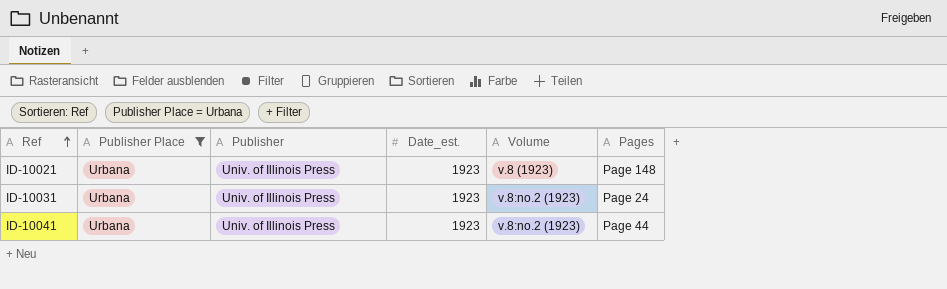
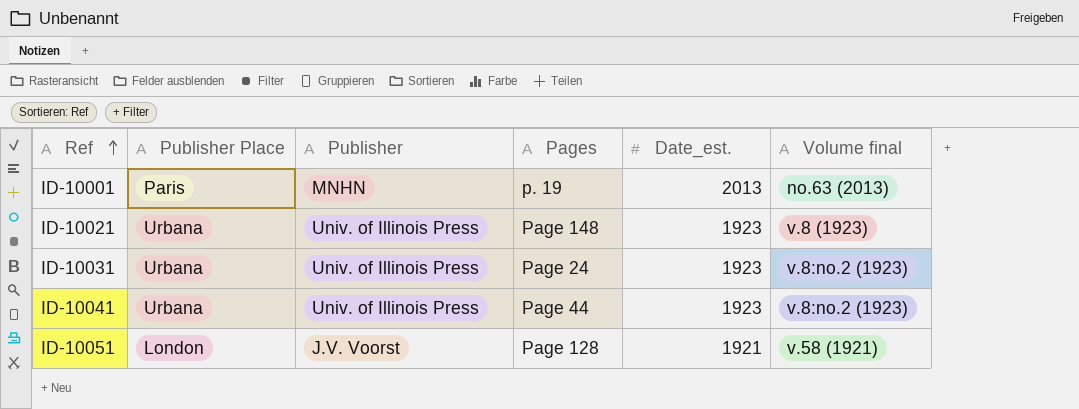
filter: Publisher Place = Urbana -> none
column Pages | position: 6 -> 4
column name: Volume -> Volume final

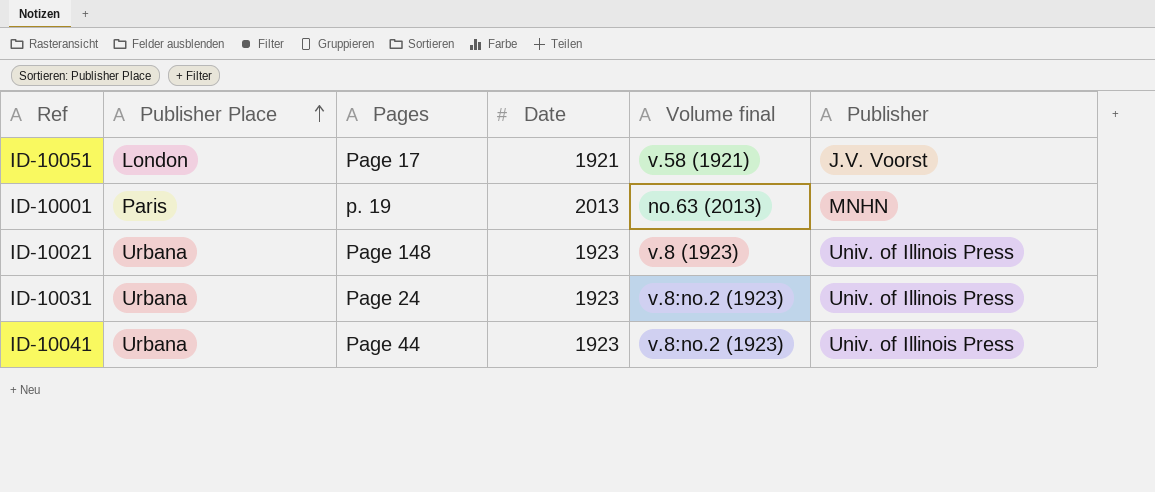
row order: Ref ascending -> Publisher Place ascending
column name: Date_est. -> Date
column Publisher | position: 3 -> 6
ID-10051 | Pages: Page 128 -> Page 17

